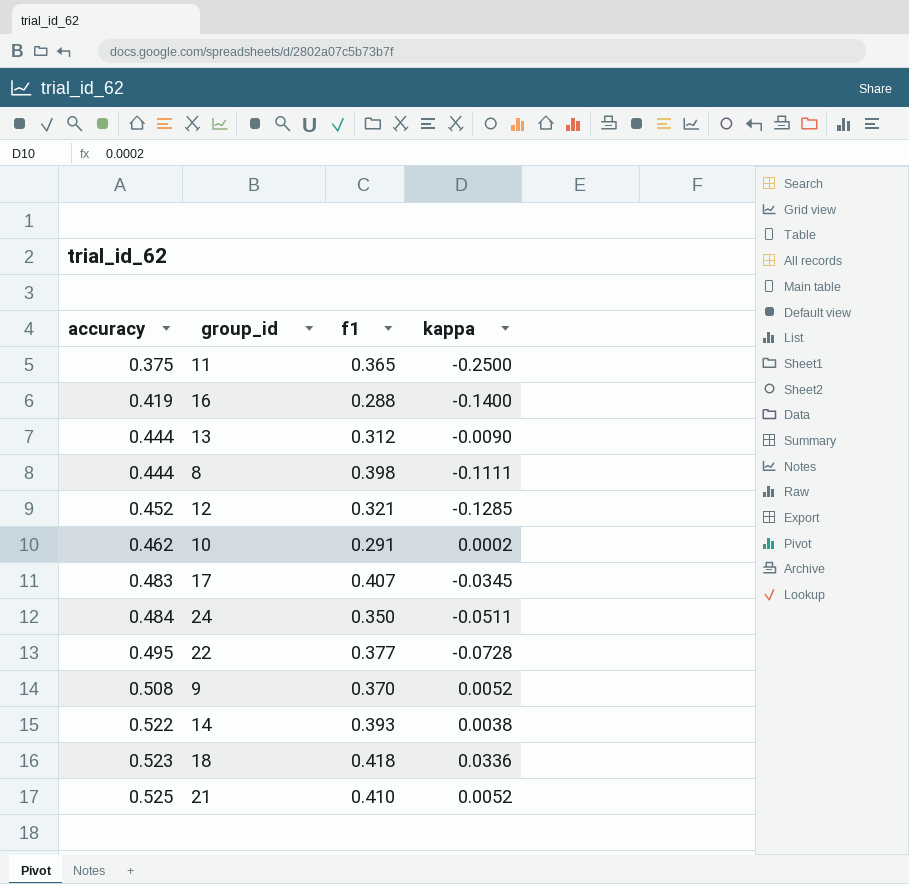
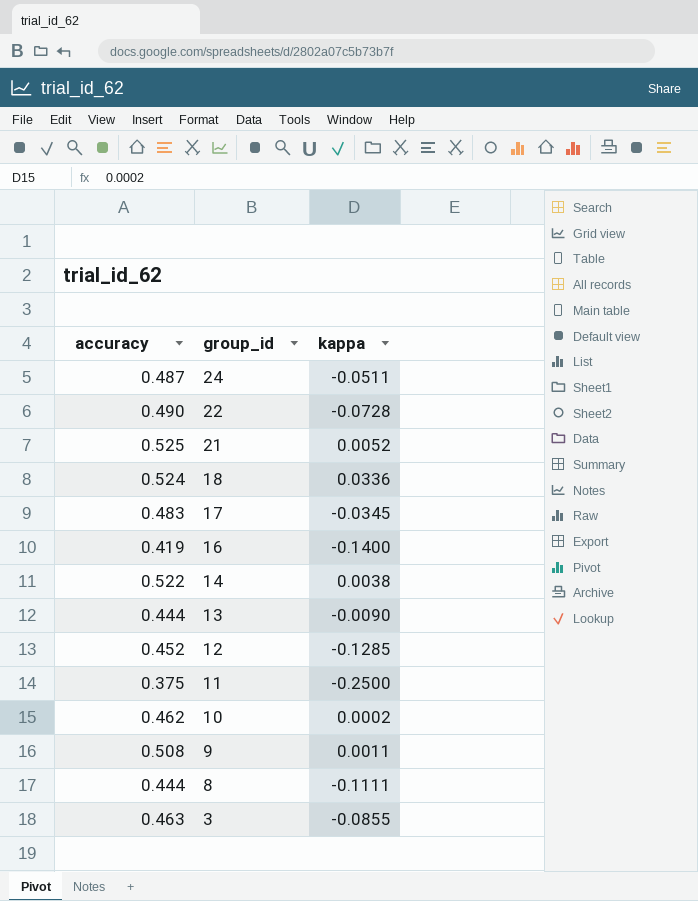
row order: accuracy ascending -> group_id descending
column f1 | position: 3 -> none
24 | accuracy: 0.484 -> 0.487
22 | accuracy: 0.495 -> 0.490
18 | accuracy: 0.523 -> 0.524
9 | kappa: 0.0052 -> 0.0011
row 3: none -> 0.463 | -0.0855

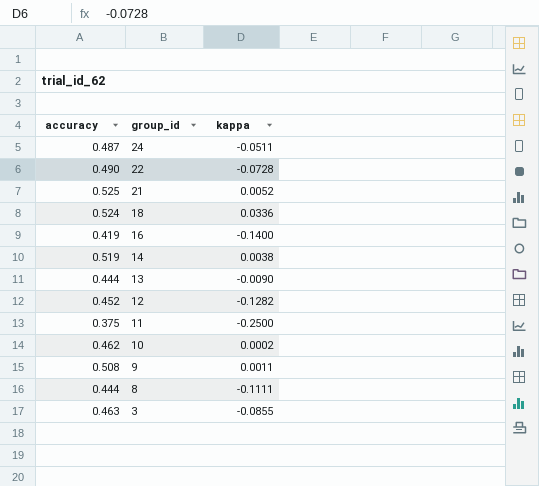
row 17: 0.483 | -0.0345 -> none
14 | accuracy: 0.522 -> 0.519
12 | kappa: -0.1285 -> -0.1282

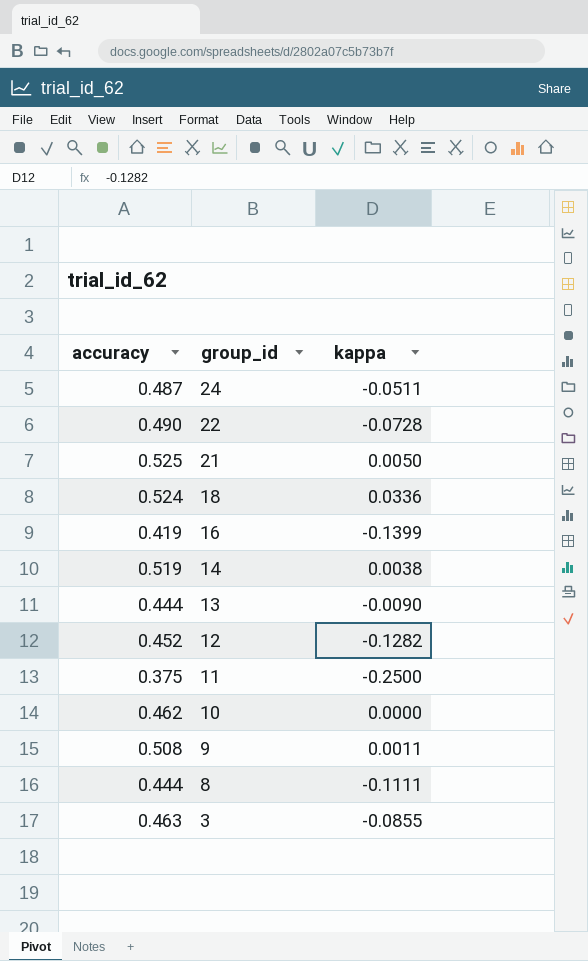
21 | kappa: 0.0052 -> 0.0050
16 | kappa: -0.1400 -> -0.1399
10 | kappa: 0.0002 -> 0.0000

